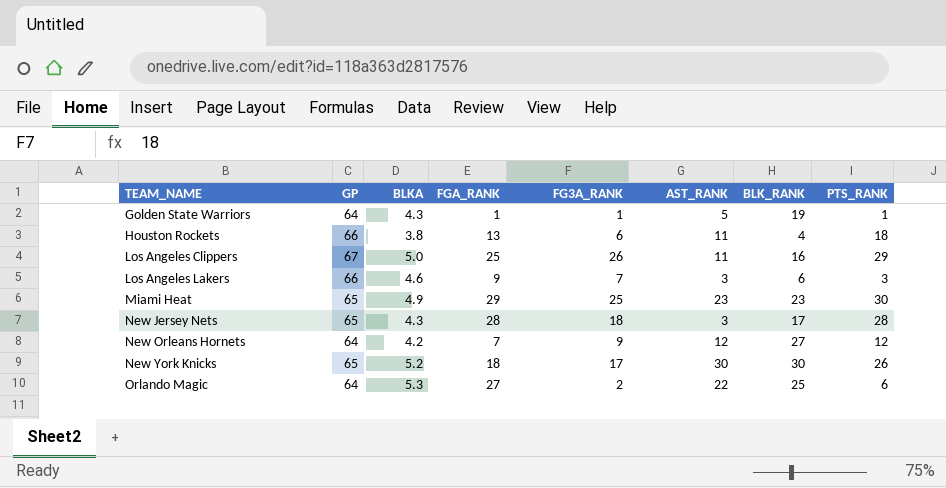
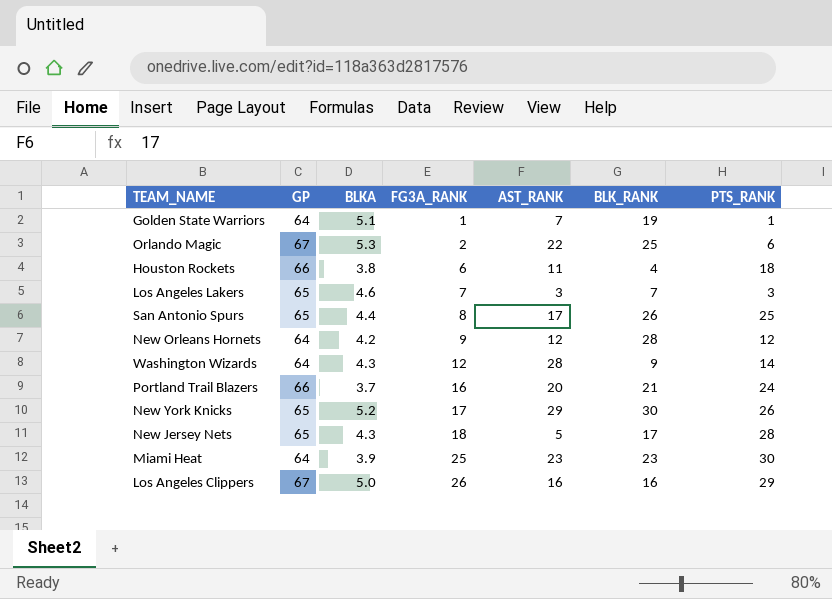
row order: TEAM_NAME ascending -> FG3A_RANK ascending
column FGA_RANK | position: 4 -> none
Golden State Warriors | BLKA: 4.3 -> 5.1
Golden State Warriors | AST_RANK: 5 -> 7
Orlando Magic | GP: 64 -> 67
Los Angeles Lakers | GP: 66 -> 65
Los Angeles Lakers | BLK_RANK: 6 -> 7
row San Antonio Spurs: none -> 65 | 4.4 | 8 | 17 | 26 | 25
New Orleans Hornets | BLK_RANK: 27 -> 28
row Washington Wizards: none -> 64 | 4.3 | 12 | 28 | 9 | 14
row Portland Trail Blazers: none -> 66 | 3.7 | 16 | 20 | 21 | 24
New York Knicks | AST_RANK: 30 -> 29
New Jersey Nets | AST_RANK: 3 -> 5
Miami Heat | GP: 65 -> 64
Miami Heat | BLKA: 4.9 -> 3.9
Los Angeles Clippers | AST_RANK: 11 -> 16

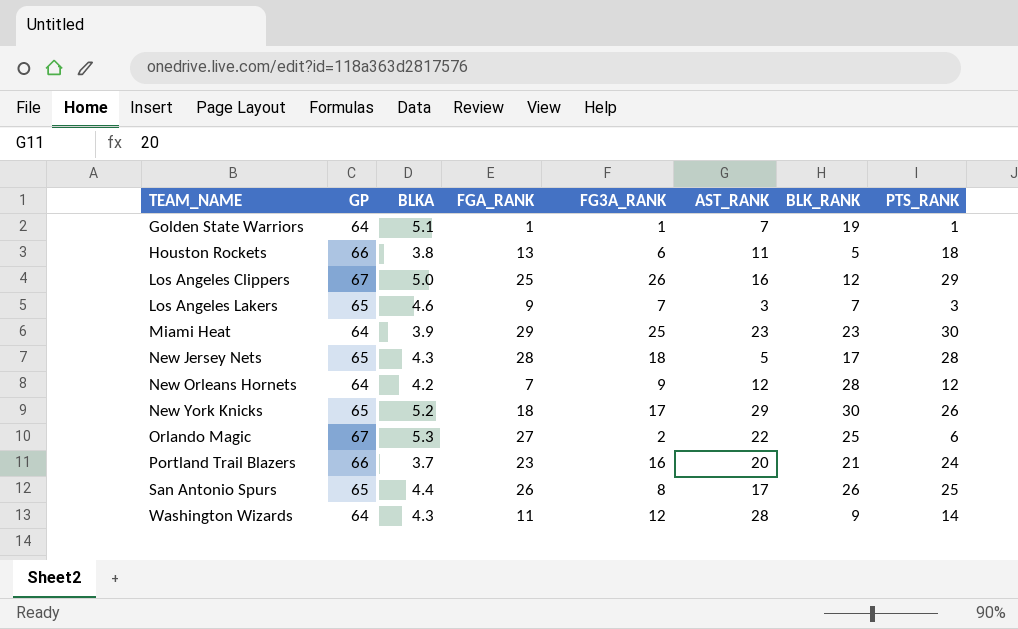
row order: FG3A_RANK ascending -> TEAM_NAME ascending
column FGA_RANK | position: none -> 4
Houston Rockets | BLK_RANK: 4 -> 5
Los Angeles Clippers | BLK_RANK: 16 -> 12

